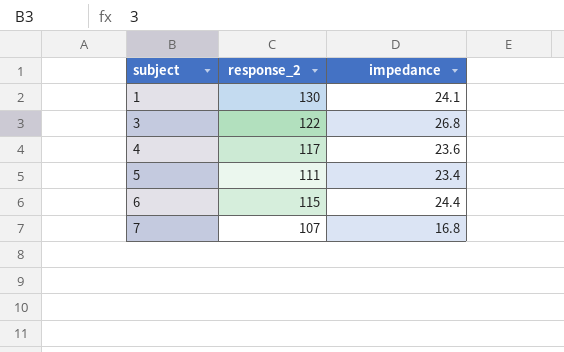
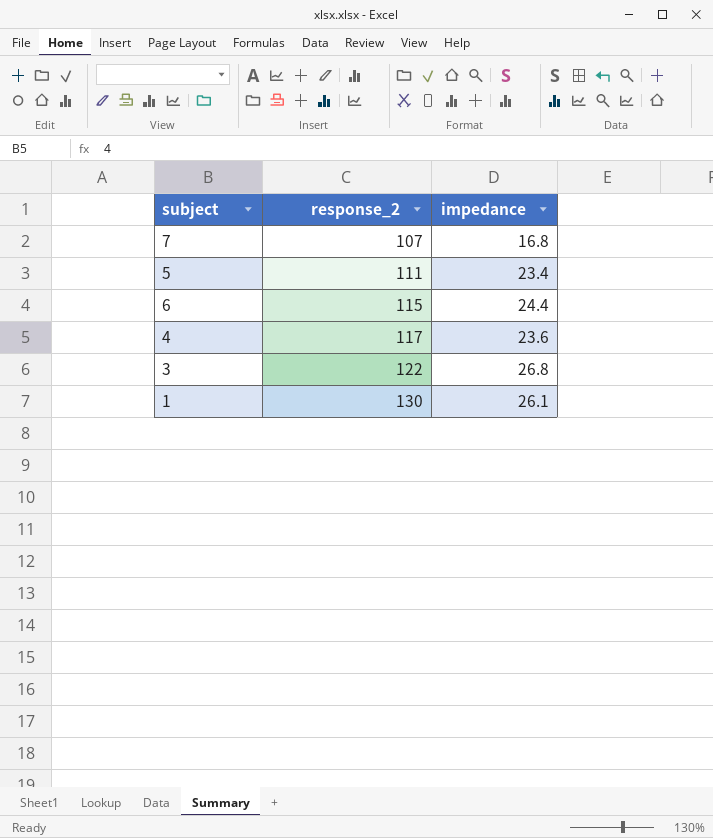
row order: subject ascending -> response_2 ascending
1 | impedance: 24.1 -> 26.1

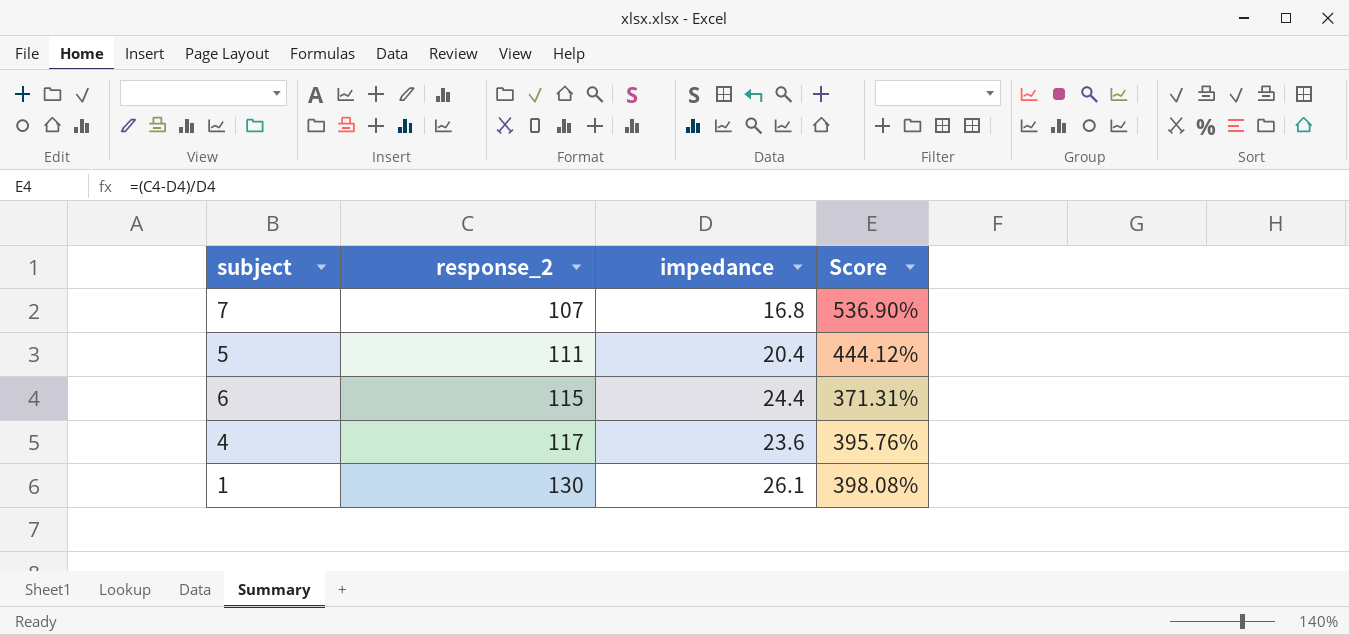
column Score | formula: none -> ([response_2] - [impedance]) / [impedance]
row 3: 122 | 26.8 -> none
5 | impedance: 23.4 -> 20.4

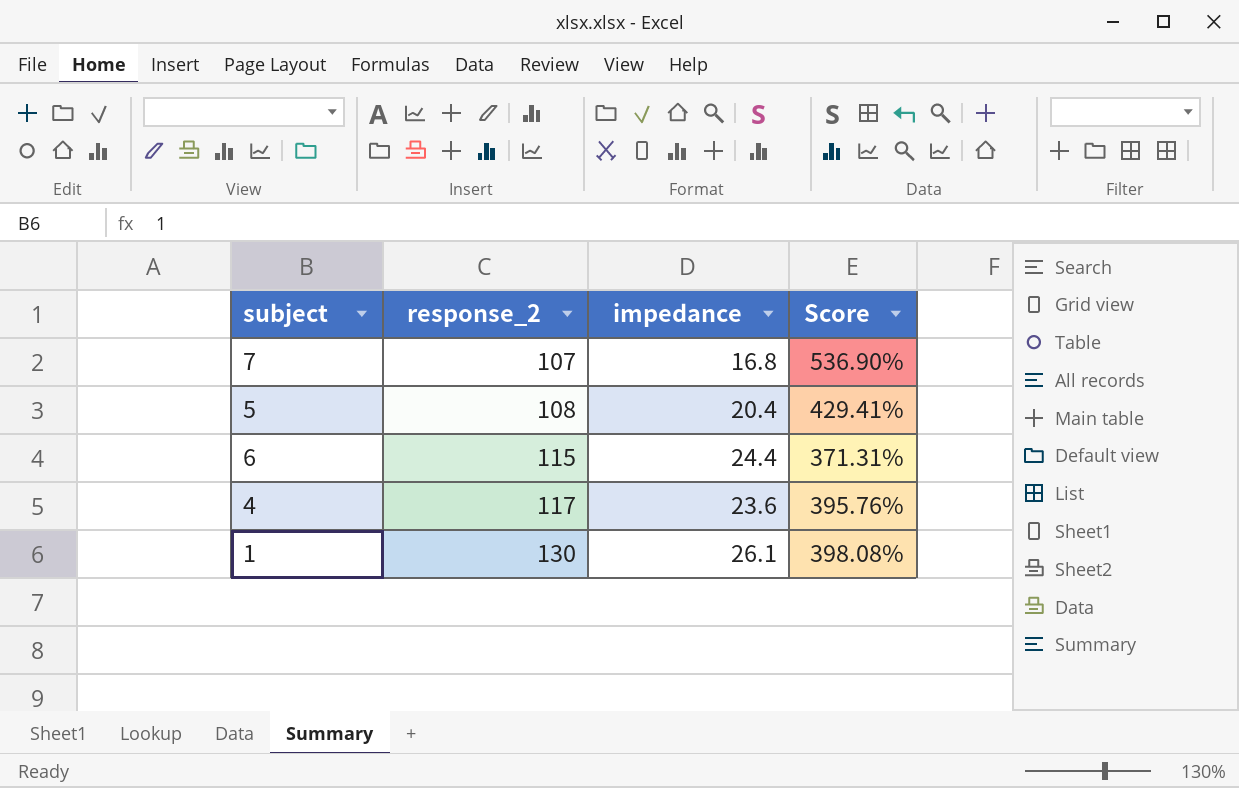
5 | response_2: 111 -> 108
5 | Score: 444.12% -> 429.41%

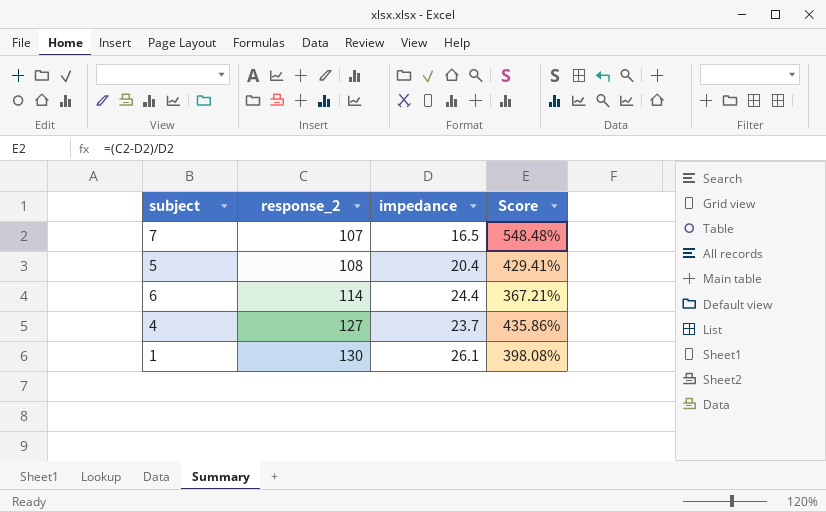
7 | impedance: 16.8 -> 16.5
7 | Score: 536.90% -> 548.48%
6 | response_2: 115 -> 114
6 | Score: 371.31% -> 367.21%
4 | response_2: 117 -> 127
4 | impedance: 23.6 -> 23.7
4 | Score: 395.76% -> 435.86%

